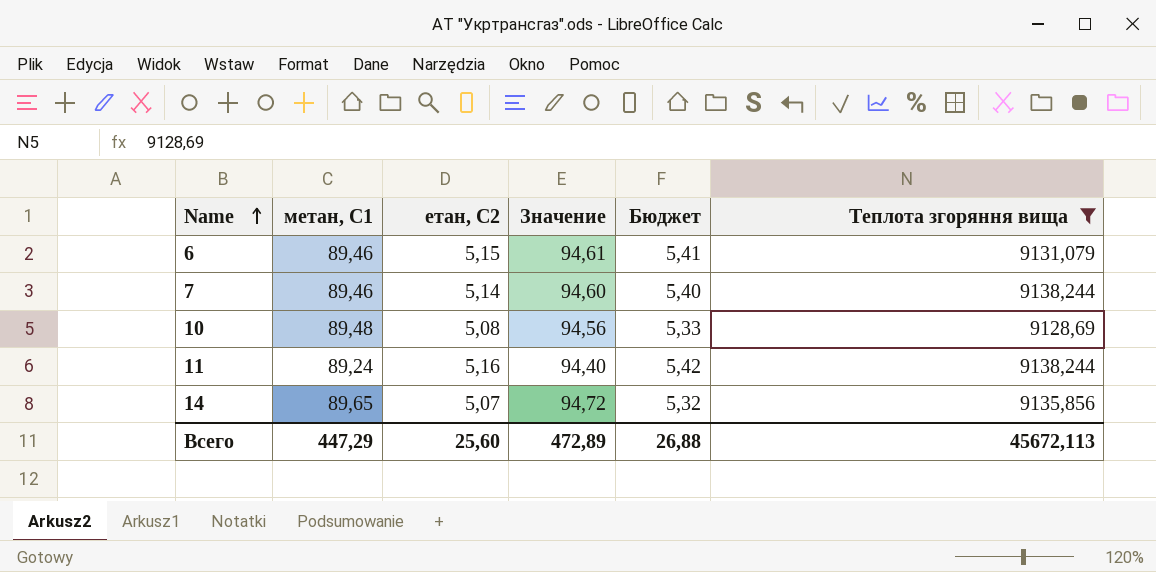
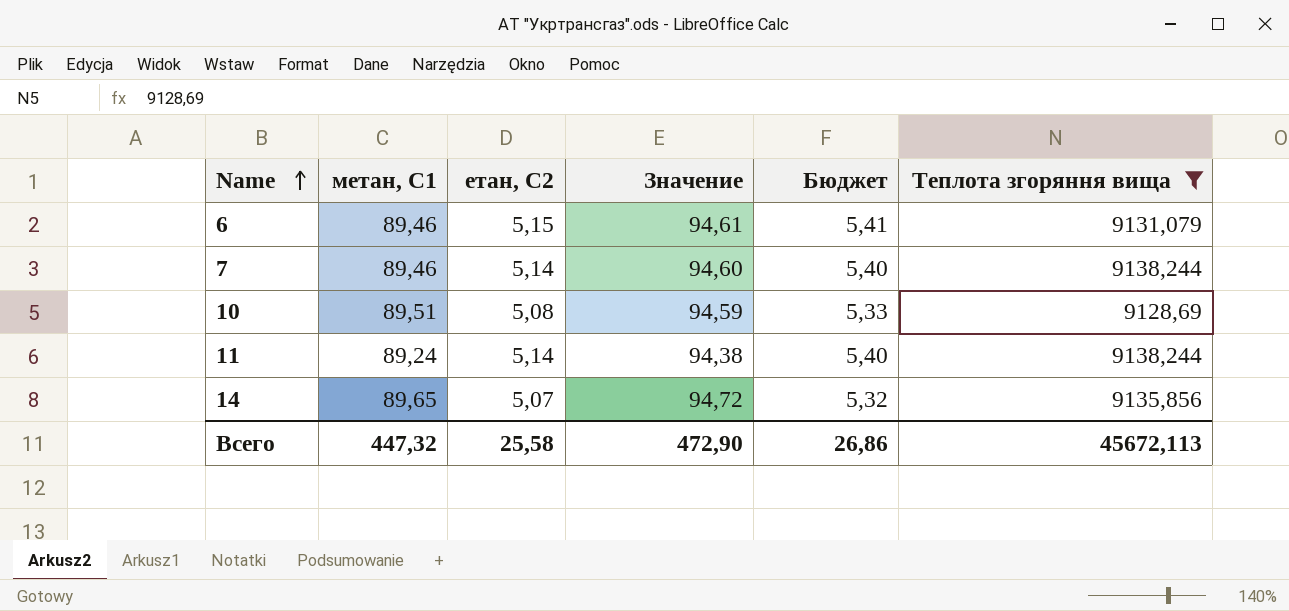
10 | метан, С1: 89,48 -> 89,51
10 | Значение: 94,56 -> 94,59
11 | етан, С2: 5,16 -> 5,14
11 | Значение: 94,40 -> 94,38
11 | Бюджет: 5,42 -> 5,40
Всего | метан, С1: 447,29 -> 447,32
Всего | етан, С2: 25,60 -> 25,58
Всего | Значение: 472,89 -> 472,90
Всего | Бюджет: 26,88 -> 26,86

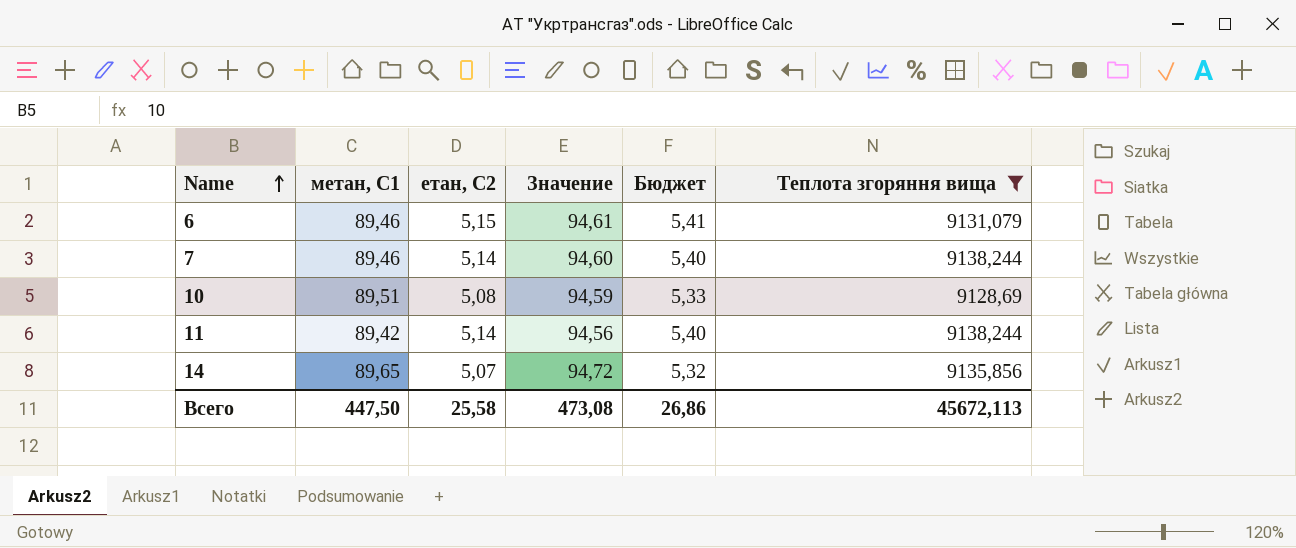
11 | метан, С1: 89,24 -> 89,42
11 | Значение: 94,38 -> 94,56
Всего | метан, С1: 447,32 -> 447,50
Всего | Значение: 472,90 -> 473,08

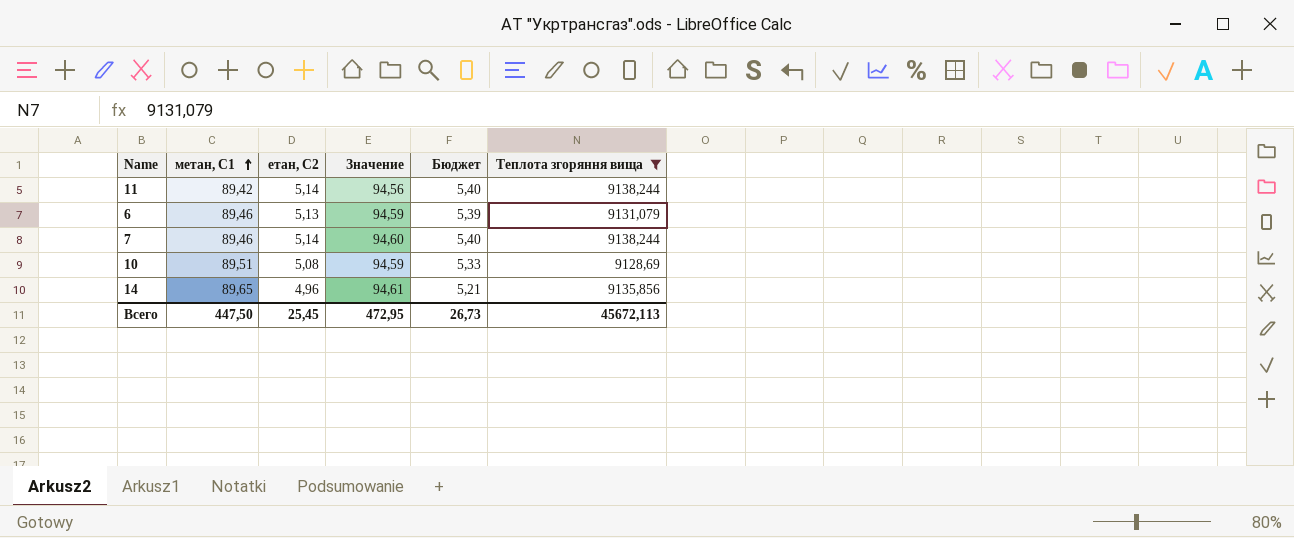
row order: Name ascending -> метан, С1 ascending
6 | етан, С2: 5,15 -> 5,13
6 | Значение: 94,61 -> 94,59
6 | Бюджет: 5,41 -> 5,39
14 | етан, С2: 5,07 -> 4,96
14 | Значение: 94,72 -> 94,61
14 | Бюджет: 5,32 -> 5,21
Всего | етан, С2: 25,58 -> 25,45
Всего | Значение: 473,08 -> 472,95
Всего | Бюджет: 26,86 -> 26,73

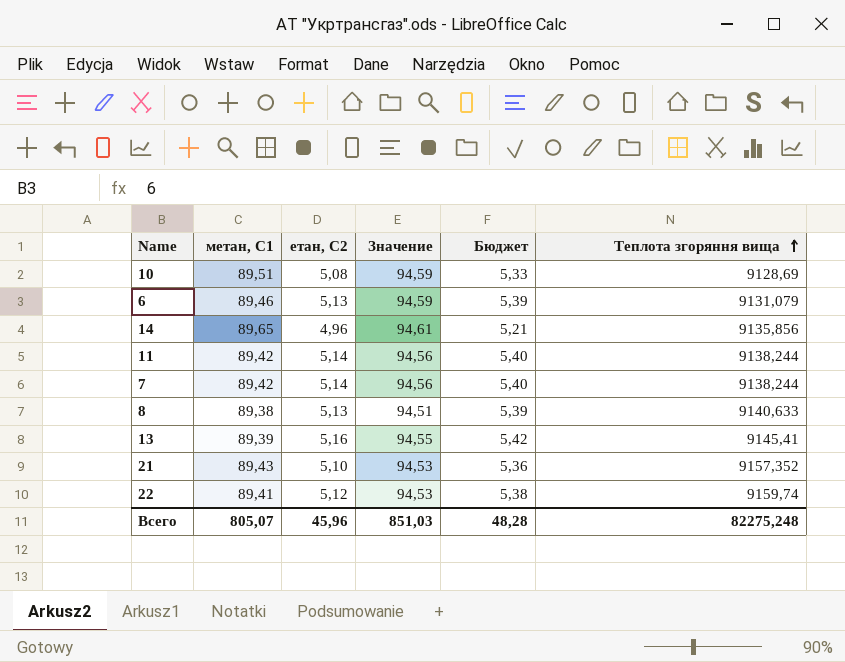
filter: Теплота згоряння вища <= 9138,244 -> none
row order: метан, С1 ascending -> Теплота згоряння вища ascending
7 | метан, С1: 89,46 -> 89,42
7 | Значение: 94,60 -> 94,56
Всего | метан, С1: 447,50 -> 805,07
Всего | етан, С2: 25,45 -> 45,96
Всего | Значение: 472,95 -> 851,03
Всего | Бюджет: 26,73 -> 48,28
Всего | Теплота згоряння вища: 45672,113 -> 82275,248

